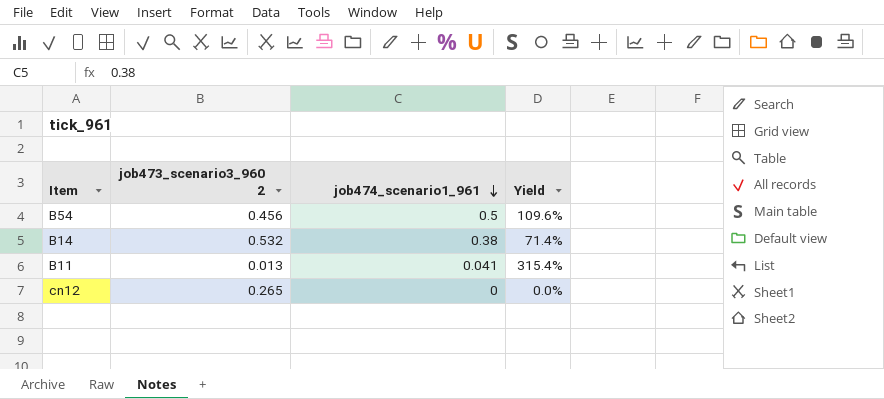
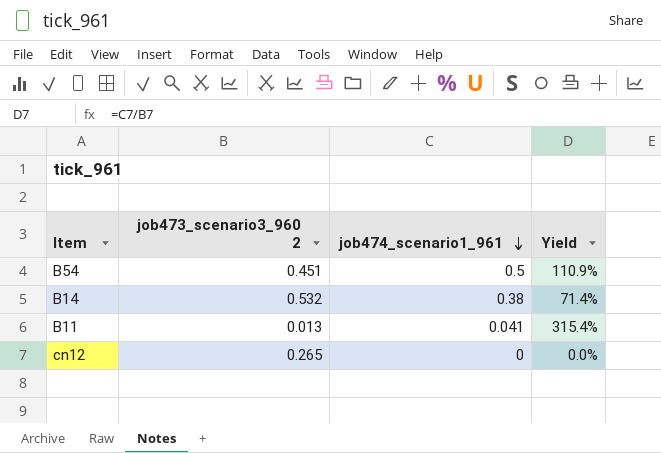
B54 | job473_scenario3_960 2: 0.456 -> 0.451
B54 | Yield: 109.6% -> 110.9%

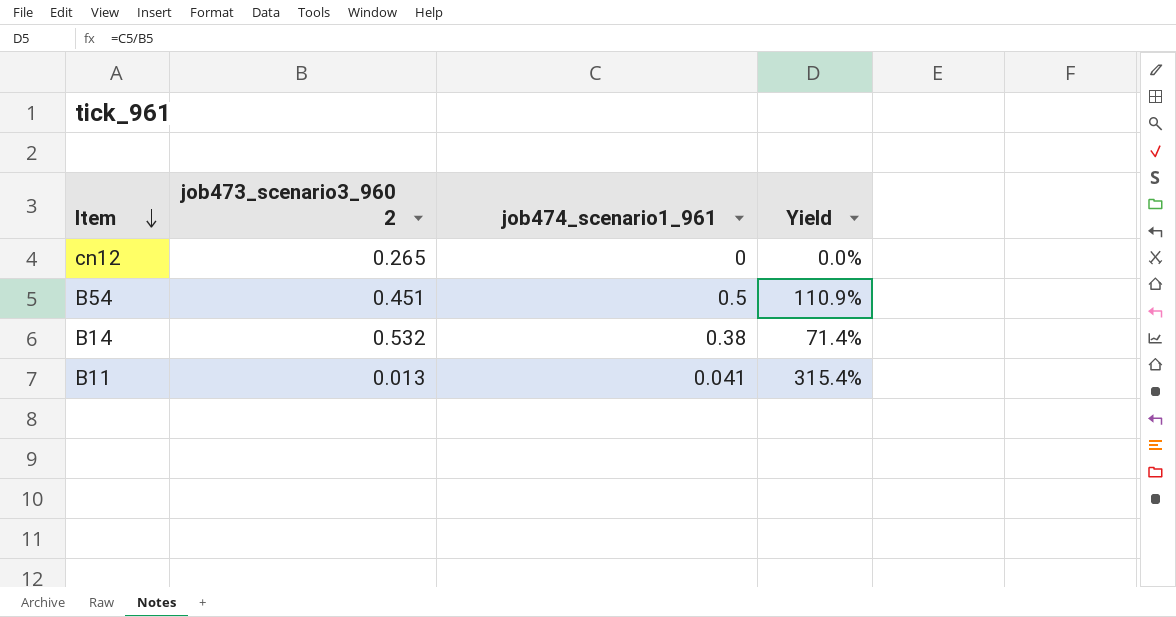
row order: job474_scenario1_961 descending -> Item descending

